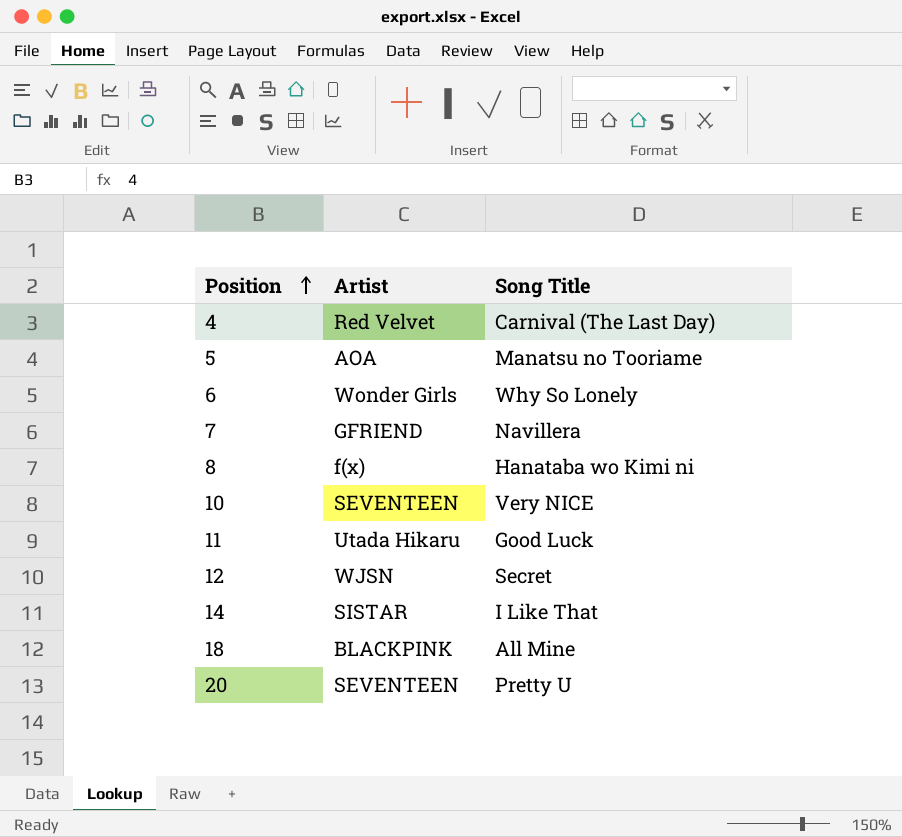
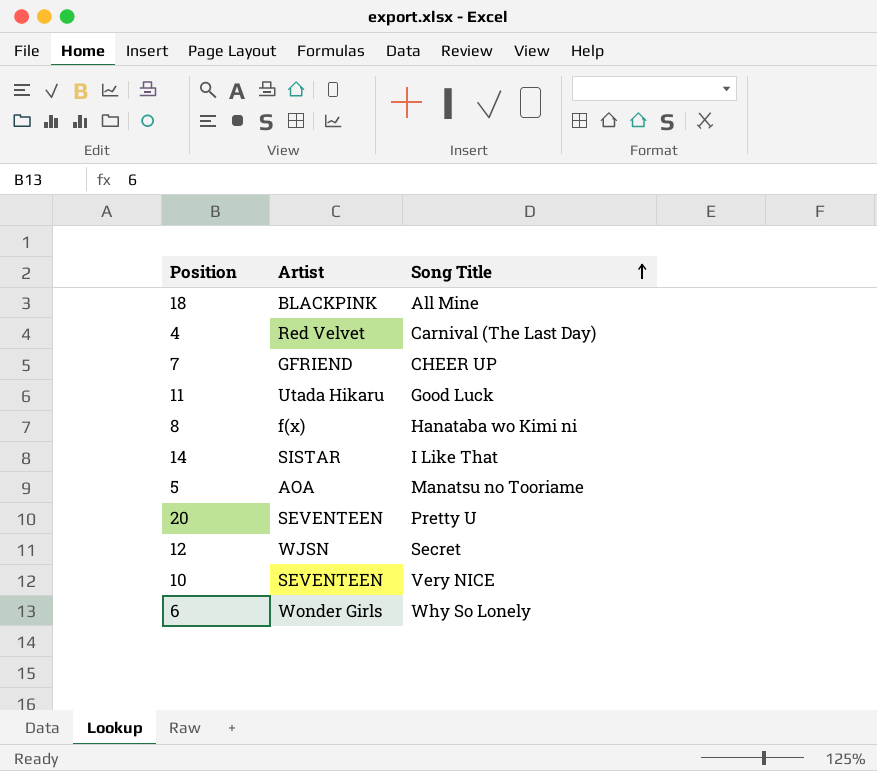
row order: Position ascending -> Song Title ascending
7 | Song Title: Navillera -> CHEER UP

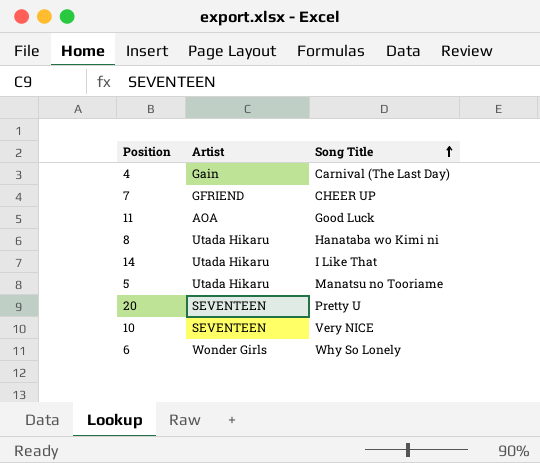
row 18: BLACKPINK | All Mine -> none
row 12: WJSN | Secret -> none
4 | Artist: Red Velvet -> Gain
11 | Artist: Utada Hikaru -> AOA
8 | Artist: f(x) -> Utada Hikaru
14 | Artist: SISTAR -> Utada Hikaru
5 | Artist: AOA -> Utada Hikaru

